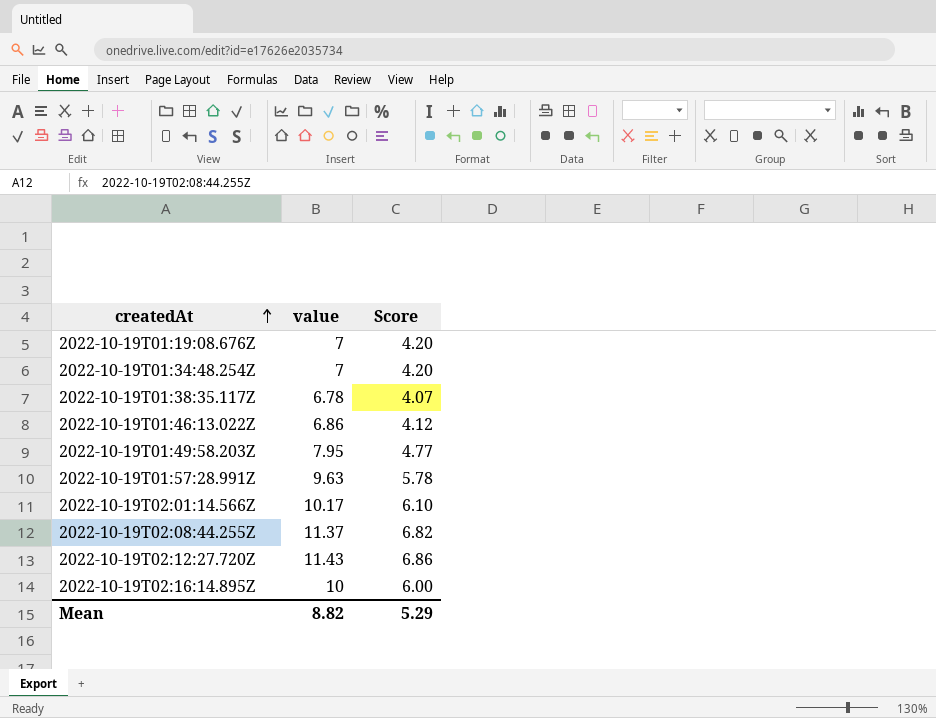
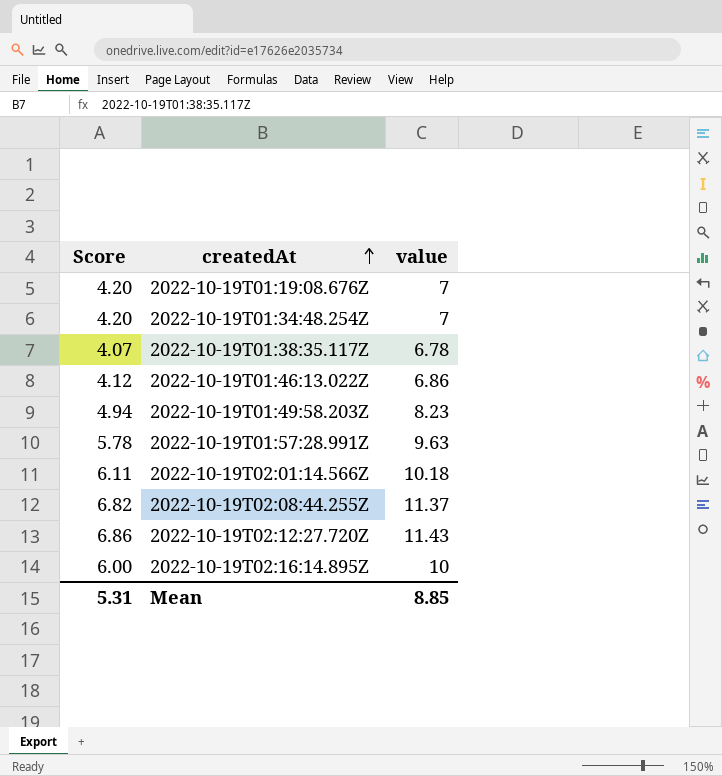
column Score | position: 3 -> 1
2022-10-19T01:49:58.203Z | Score: 4.77 -> 4.94
2022-10-19T01:49:58.203Z | value: 7.95 -> 8.23
2022-10-19T02:01:14.566Z | Score: 6.10 -> 6.11
2022-10-19T02:01:14.566Z | value: 10.17 -> 10.18
Mean | Score: 5.29 -> 5.31
Mean | value: 8.82 -> 8.85

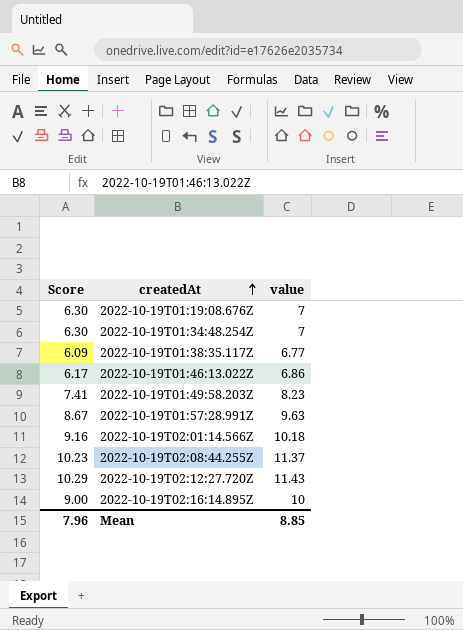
column Score | formula: [value] * 0.6 -> [value] * 0.9
2022-10-19T01:38:35.117Z | value: 6.78 -> 6.77
Mean | Score: 5.31 -> 7.96

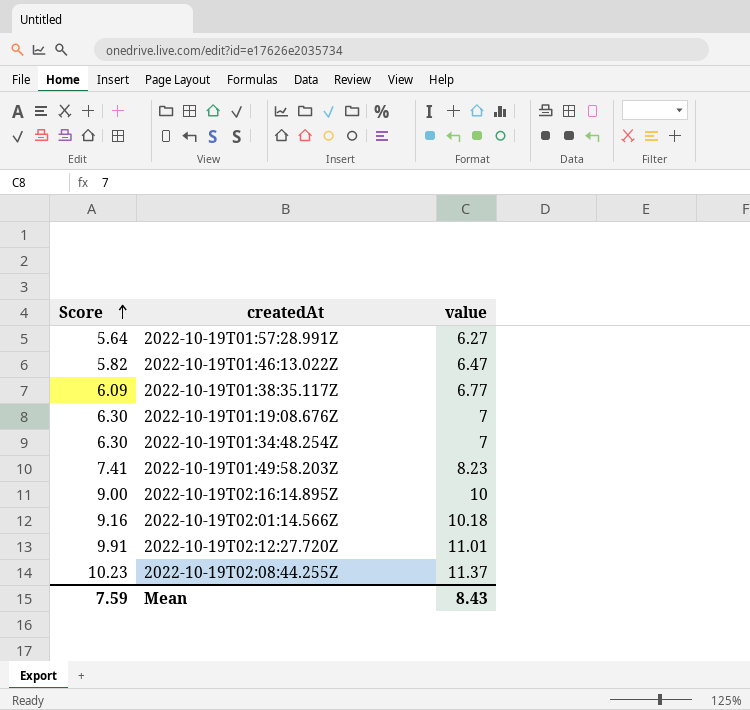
row order: createdAt ascending -> Score ascending
2022-10-19T01:57:28.991Z | Score: 8.67 -> 5.64
2022-10-19T01:57:28.991Z | value: 9.63 -> 6.27
2022-10-19T01:46:13.022Z | Score: 6.17 -> 5.82
2022-10-19T01:46:13.022Z | value: 6.86 -> 6.47
2022-10-19T02:12:27.720Z | Score: 10.29 -> 9.91
2022-10-19T02:12:27.720Z | value: 11.43 -> 11.01
Mean | Score: 7.96 -> 7.59
Mean | value: 8.85 -> 8.43

